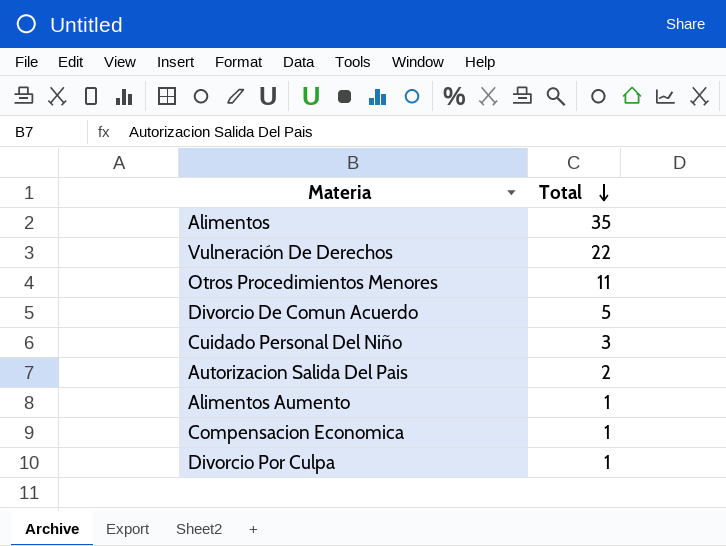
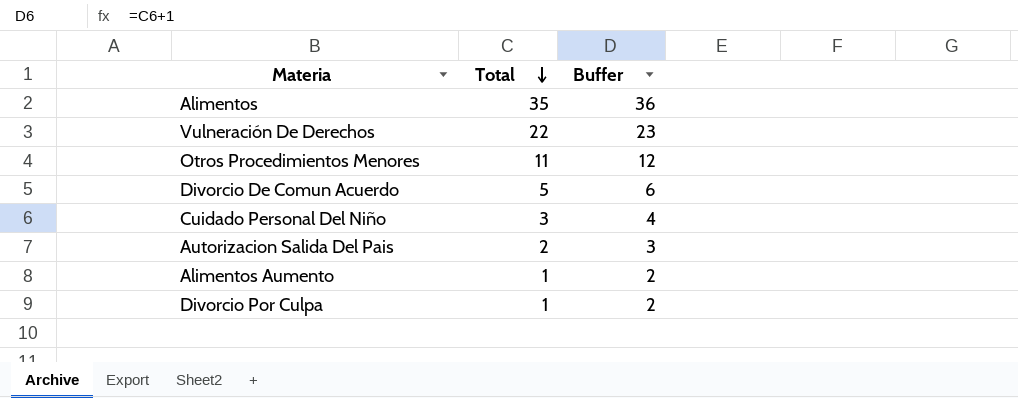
column Buffer | formula: none -> [Total] + 1
row Compensacion Economica: 1 -> none

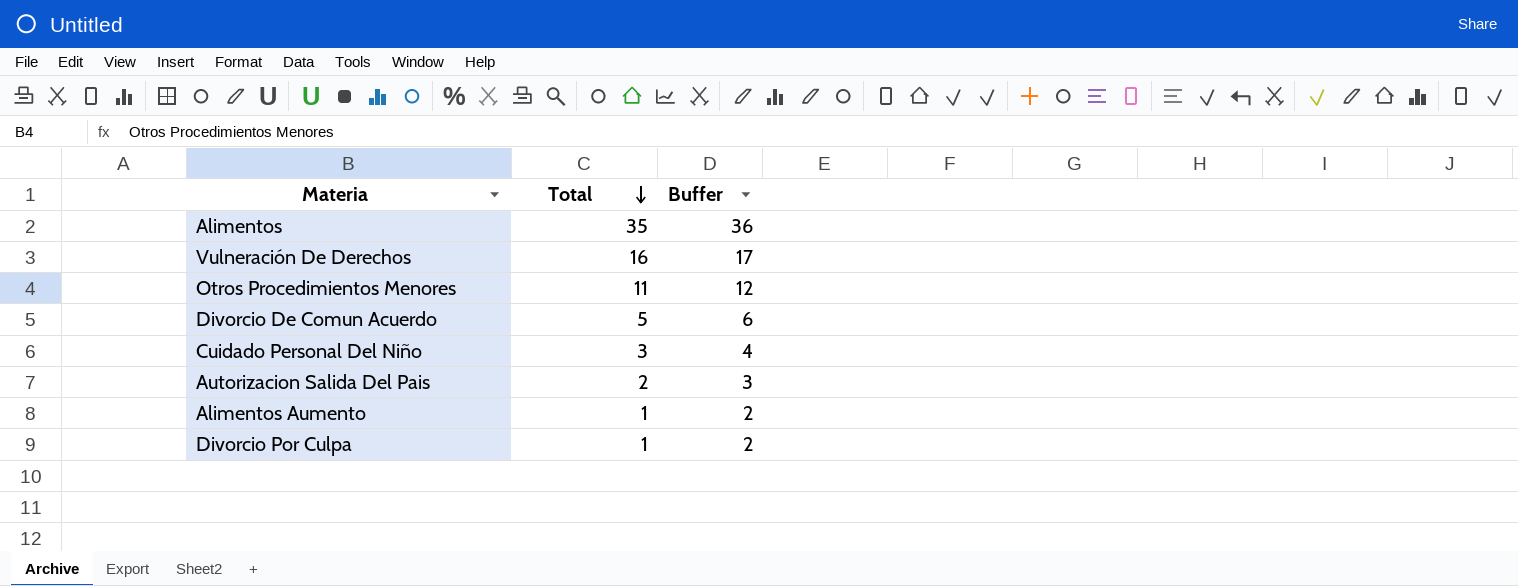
Vulneración De Derechos | Total: 22 -> 16
Vulneración De Derechos | Buffer: 23 -> 17

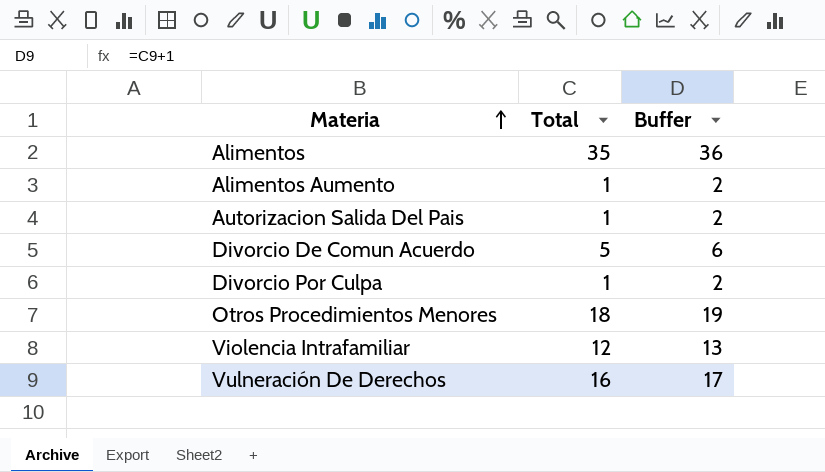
row order: Total descending -> Materia ascending
row Cuidado Personal Del Niño: 3 | 4 -> none
Autorizacion Salida Del Pais | Total: 2 -> 1
Autorizacion Salida Del Pais | Buffer: 3 -> 2
Otros Procedimientos Menores | Total: 11 -> 18
Otros Procedimientos Menores | Buffer: 12 -> 19
row Violencia Intrafamiliar: none -> 12 | 13

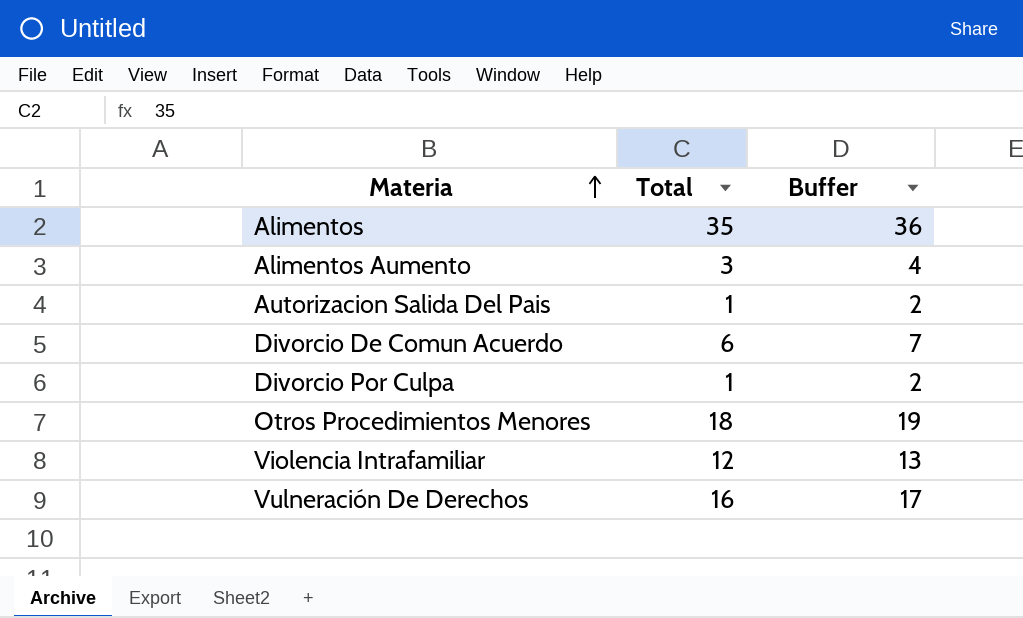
Alimentos Aumento | Total: 1 -> 3
Alimentos Aumento | Buffer: 2 -> 4
Divorcio De Comun Acuerdo | Total: 5 -> 6
Divorcio De Comun Acuerdo | Buffer: 6 -> 7

